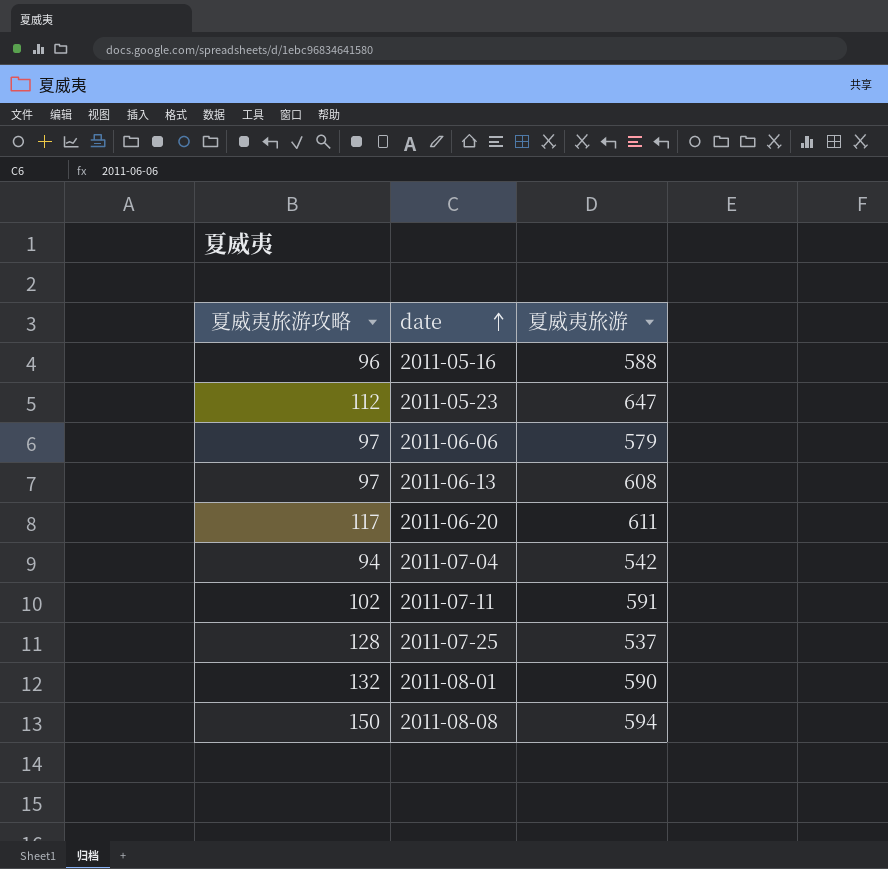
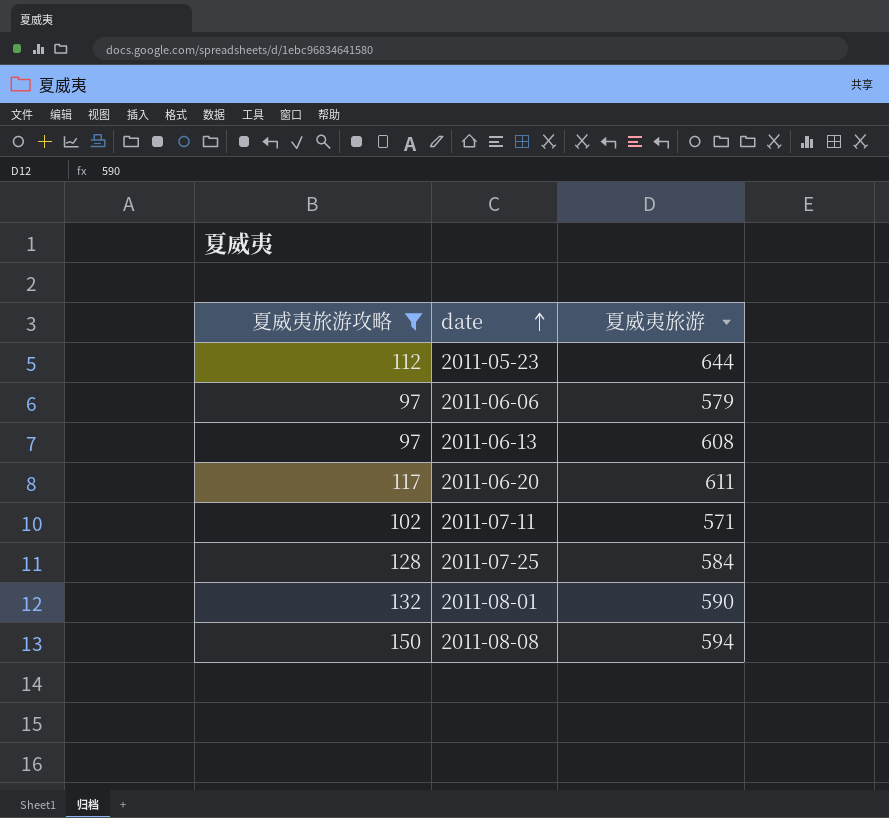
filter: none -> 夏威夷旅游攻略 >= 97
2011-05-23 | 夏威夷旅游: 647 -> 644
2011-07-11 | 夏威夷旅游: 591 -> 571
2011-07-25 | 夏威夷旅游: 537 -> 584

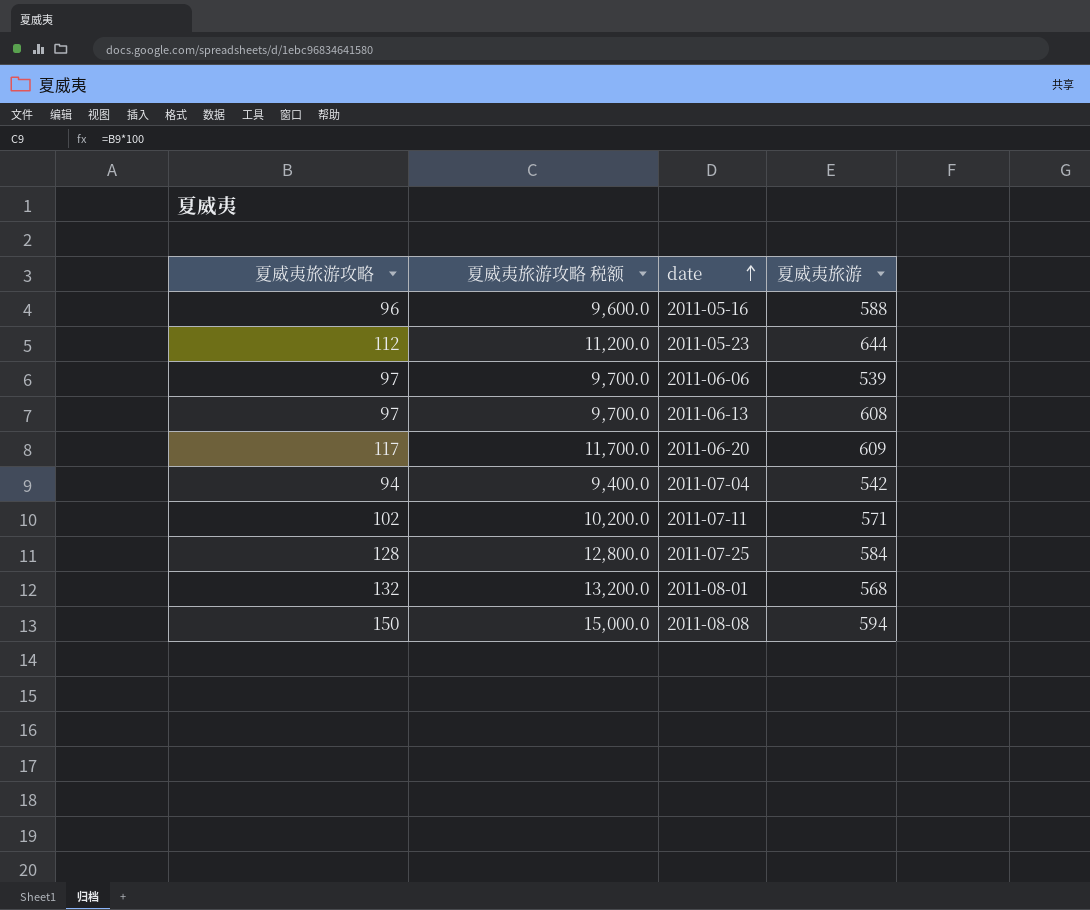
filter: 夏威夷旅游攻略 >= 97 -> none
column 夏威夷旅游攻略 税额 | formula: none -> [夏威夷旅游攻略] * 100
2011-06-06 | 夏威夷旅游: 579 -> 539
2011-06-20 | 夏威夷旅游: 611 -> 609
2011-08-01 | 夏威夷旅游: 590 -> 568

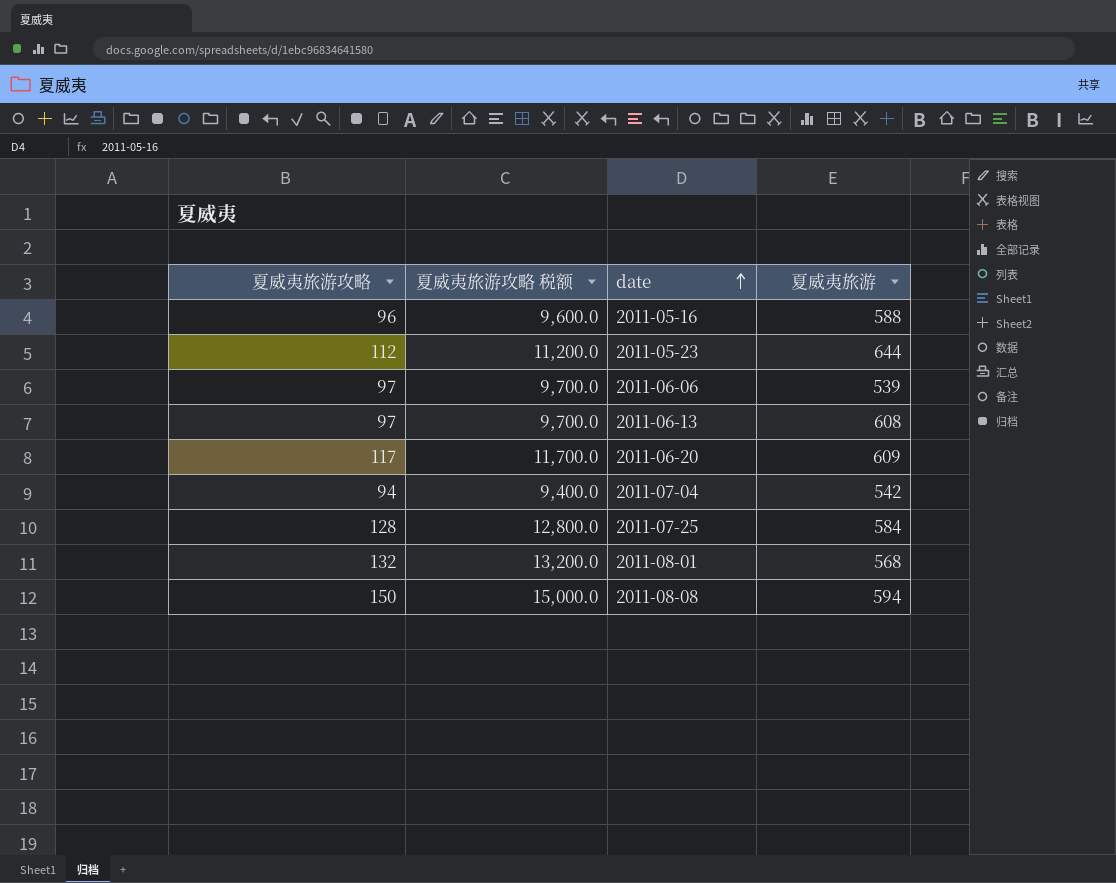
row 2011-07-11: 102 | 10,200.0 | 571 -> none

